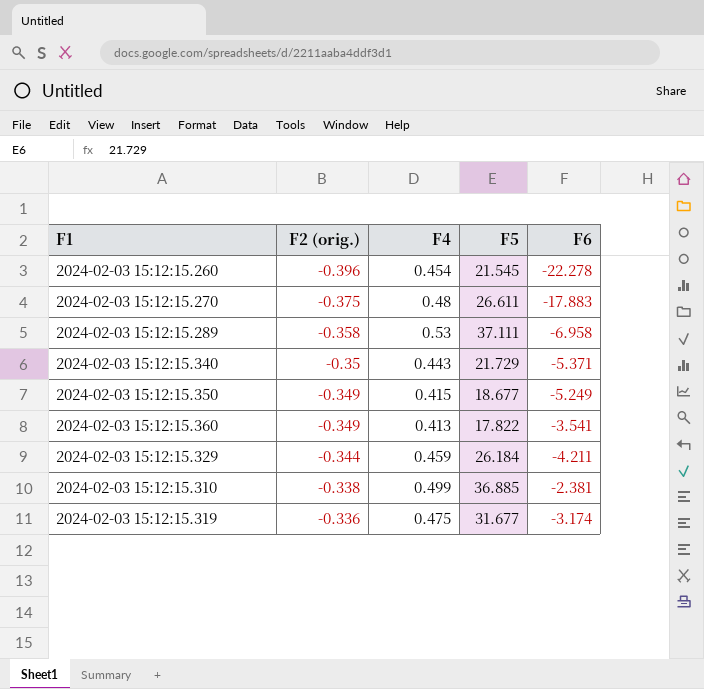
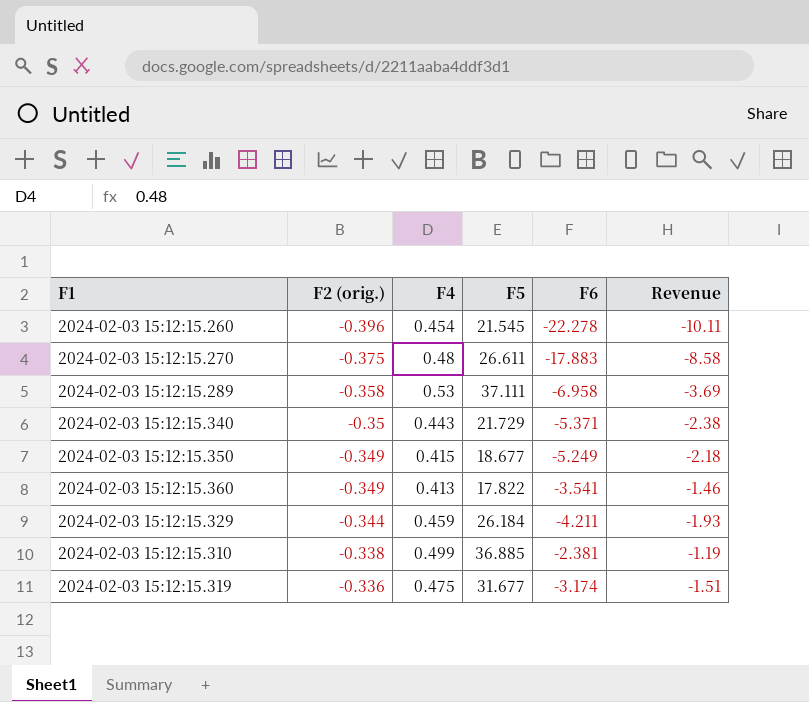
column Revenue | formula: none -> [F4] * [F6]

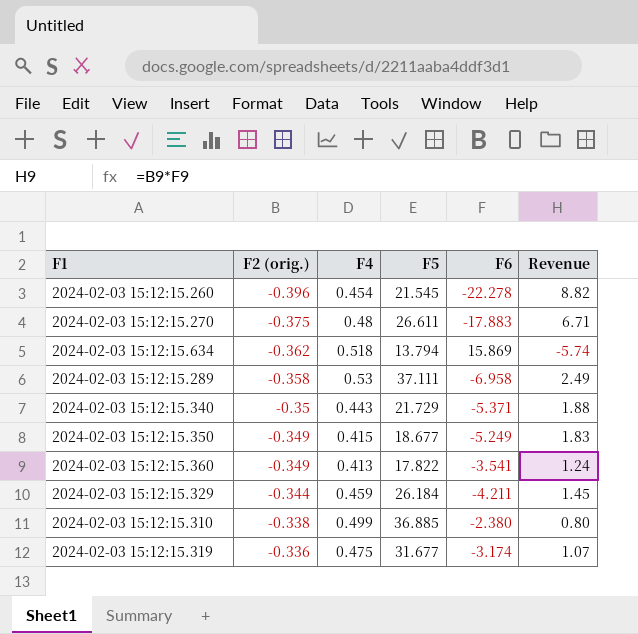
column Revenue | formula: [F4] * [F6] -> [F2 (orig.)] * [F6]
row 2024-02-03 15:12:15.634: none -> -0.362 | 0.518 | 13.794 | 15.869 | -5.74
2024-02-03 15:12:15.310 | F6: -2.381 -> -2.380

